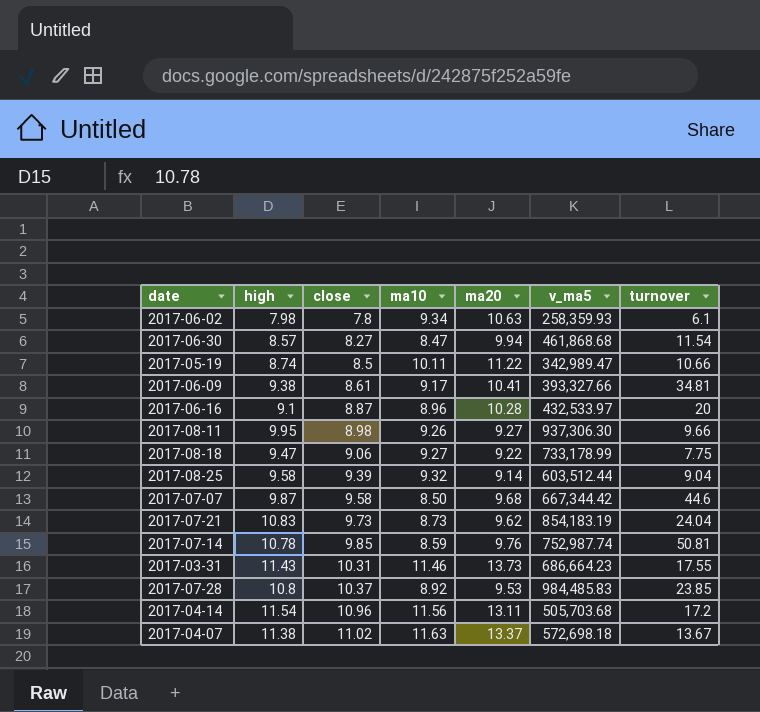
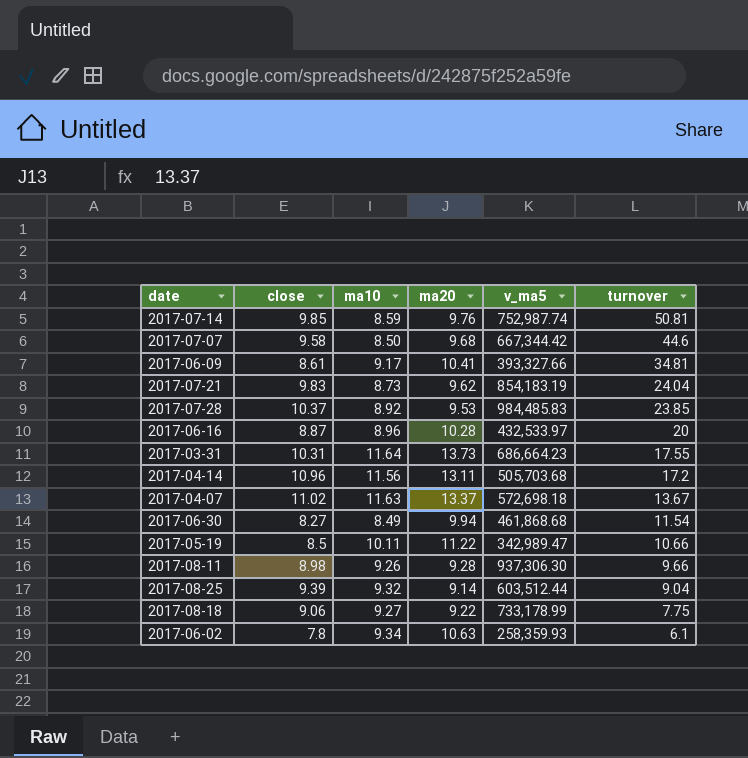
row order: close ascending -> turnover descending
column high | position: 2 -> none
2017-07-21 | close: 9.73 -> 9.83
2017-03-31 | ma10: 11.46 -> 11.64
2017-06-30 | ma10: 8.47 -> 8.49
2017-08-11 | ma20: 9.27 -> 9.28

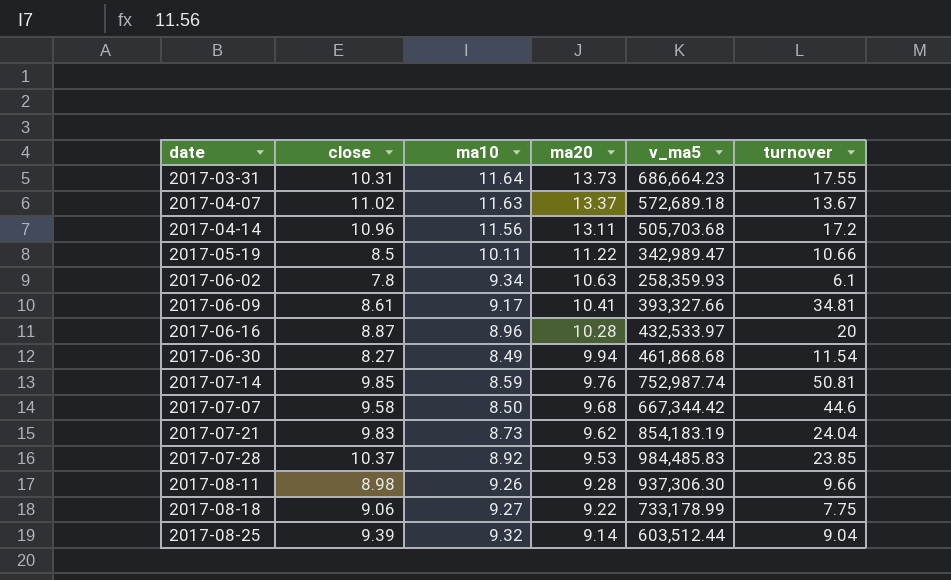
row order: turnover descending -> ma20 descending
2017-04-07 | v_ma5: 572,698.18 -> 572,689.18

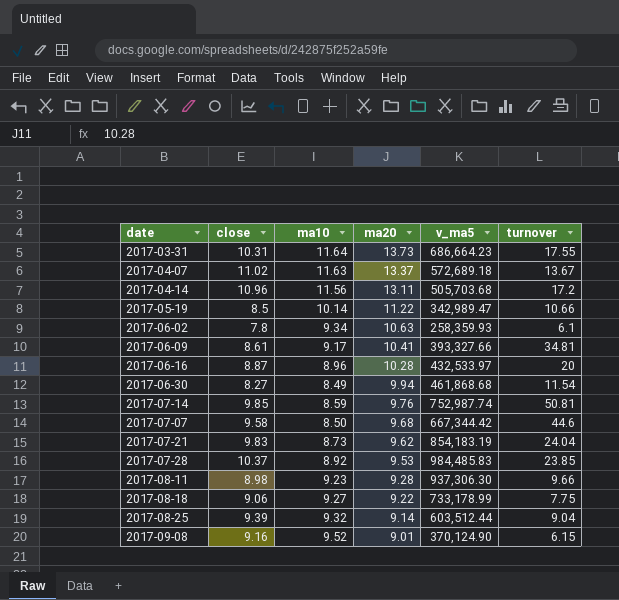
2017-05-19 | ma10: 10.11 -> 10.14
2017-08-11 | ma10: 9.26 -> 9.23
row 2017-09-08: none -> 9.16 | 9.52 | 9.01 | 370,124.90 | 6.15

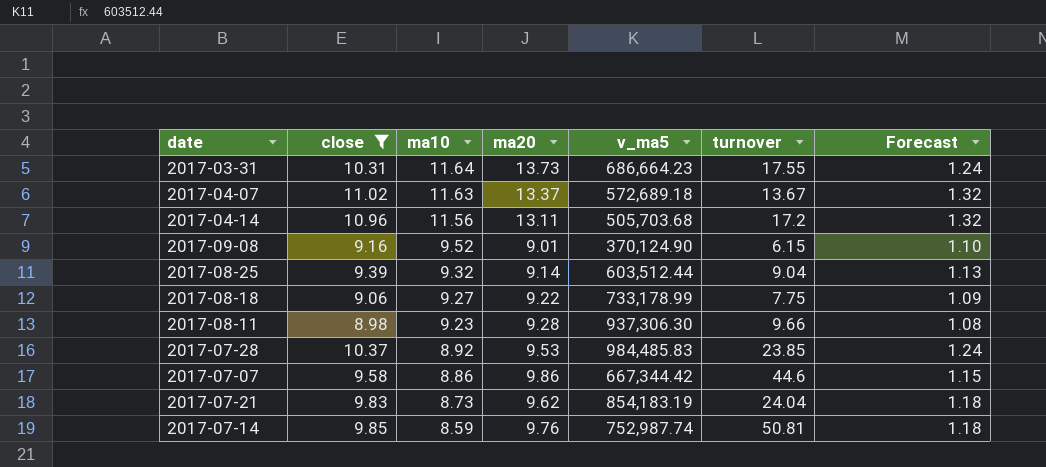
filter: none -> close >= 8.98
row order: ma20 descending -> ma10 descending
column Forecast | formula: none -> [close] * 0.12
2017-07-07 | ma10: 8.50 -> 8.86
2017-07-07 | ma20: 9.68 -> 9.86

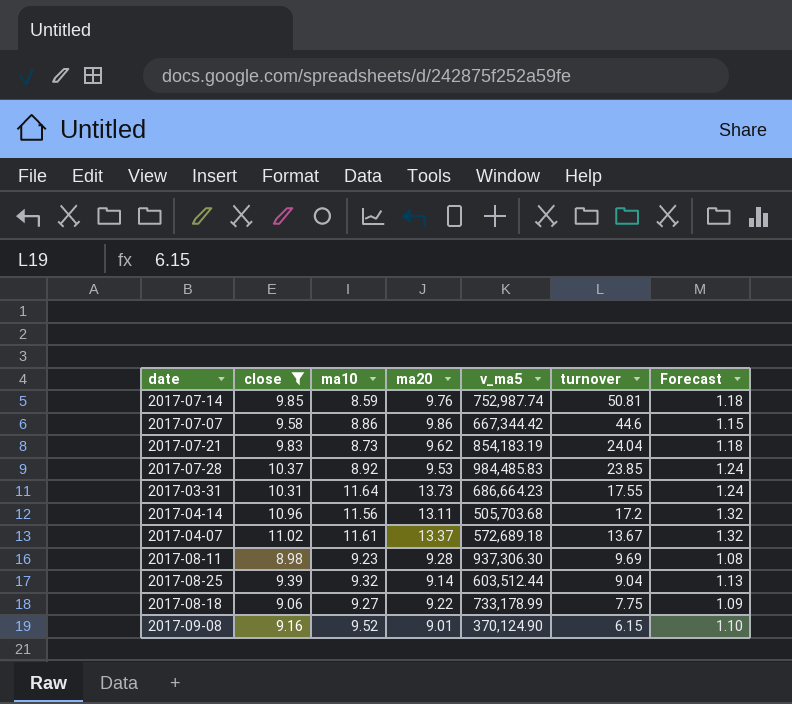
row order: ma10 descending -> turnover descending
2017-04-07 | ma10: 11.63 -> 11.61
2017-08-11 | turnover: 9.66 -> 9.69

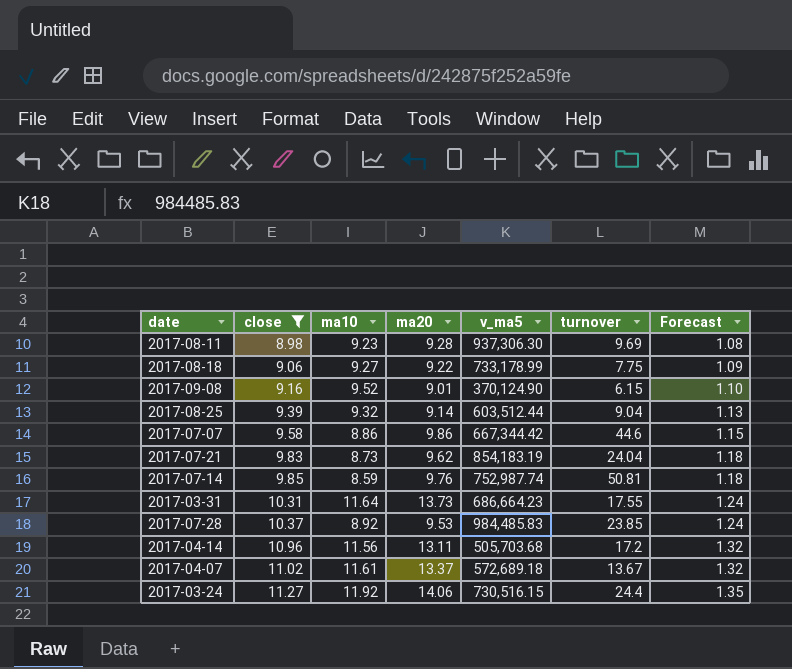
row order: turnover descending -> close ascending
row 2017-03-24: none -> 11.27 | 11.92 | 14.06 | 730,516.15 | 24.4 | 1.35

